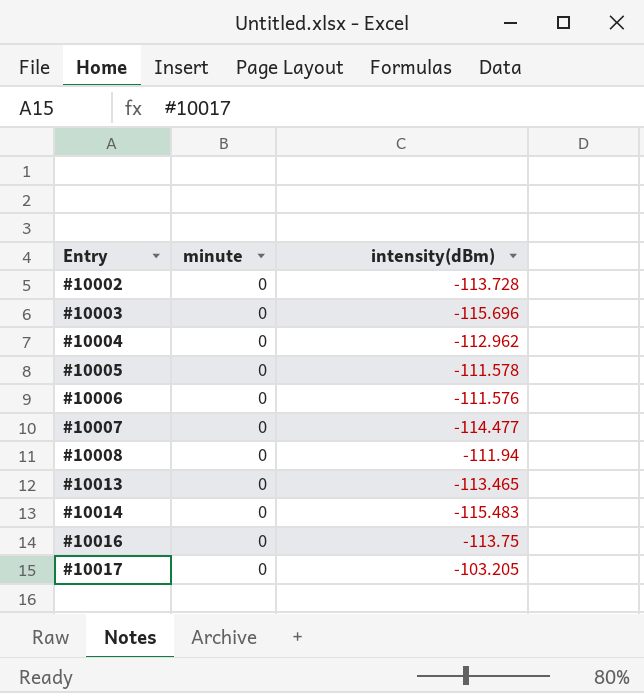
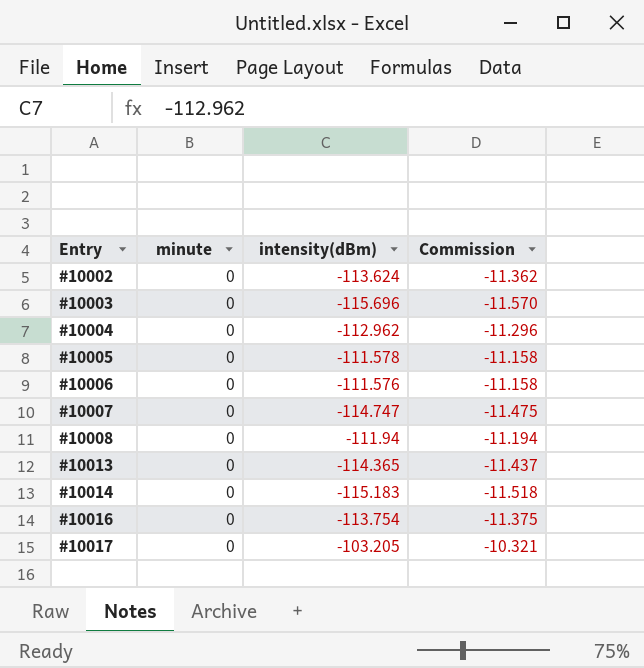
column Commission | formula: none -> [intensity(dBm)] * 0.1
#10002 | intensity(dBm): -113.728 -> -113.624
#10007 | intensity(dBm): -114.477 -> -114.747
#10013 | intensity(dBm): -113.465 -> -114.365
#10014 | intensity(dBm): -115.483 -> -115.183
#10016 | intensity(dBm): -113.75 -> -113.754

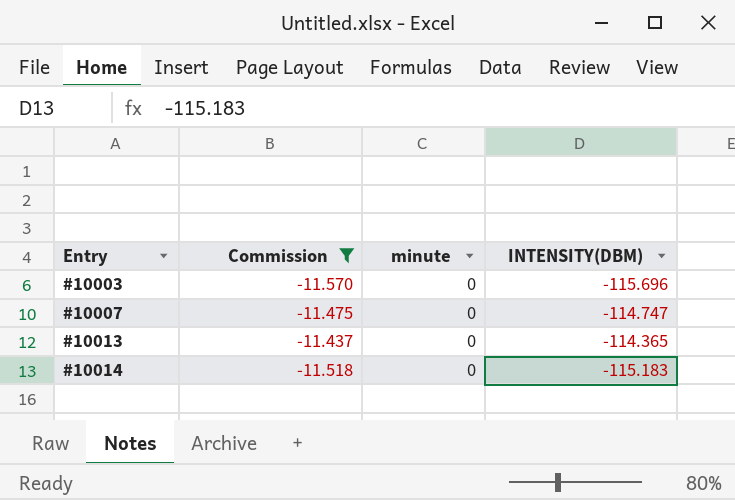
filter: none -> Commission <= -11.437
column Commission | position: 4 -> 2
column name: intensity(dBm) -> INTENSITY(DBM)

